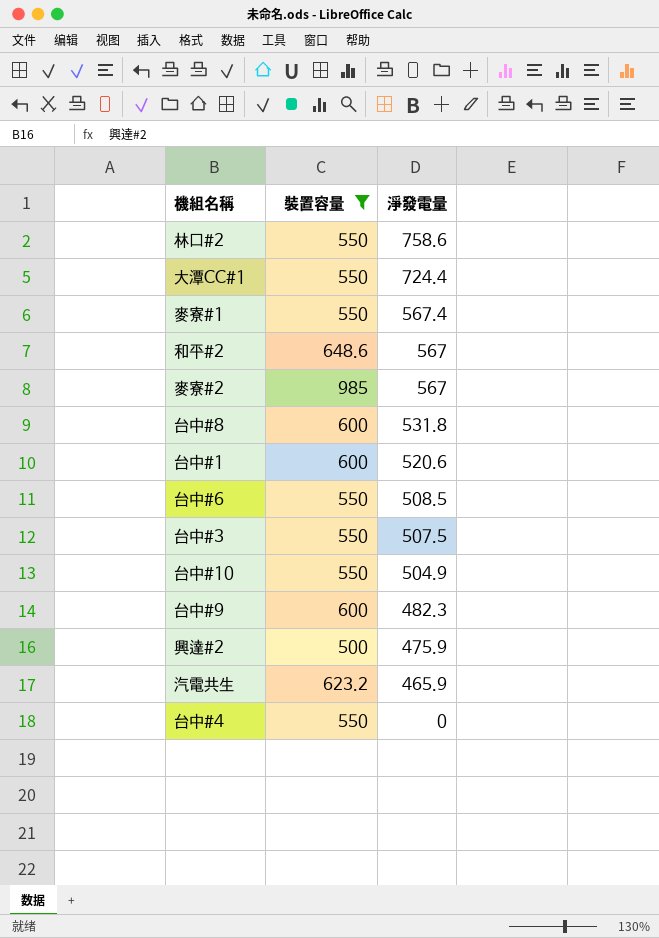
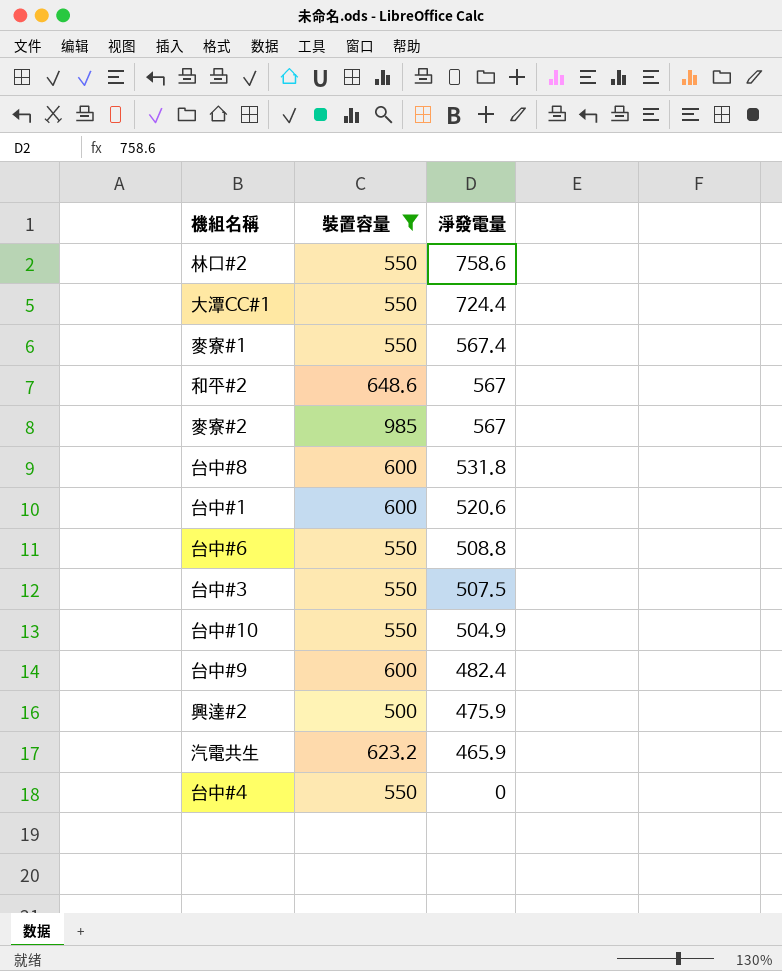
台中#6 | 淨發電量: 508.5 -> 508.8
台中#9 | 淨發電量: 482.3 -> 482.4

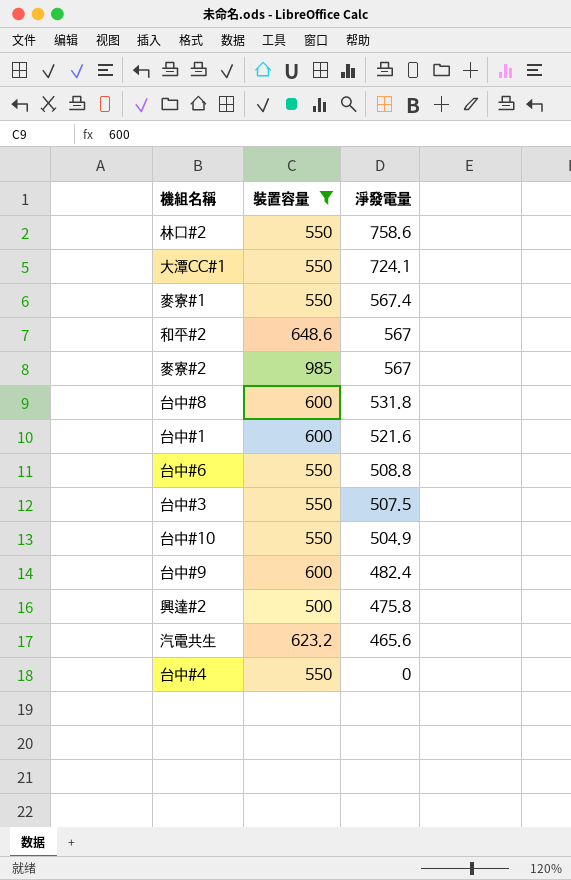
大潭CC#1 | 淨發電量: 724.4 -> 724.1
台中#1 | 淨發電量: 520.6 -> 521.6
興達#2 | 淨發電量: 475.9 -> 475.8
汽電共生 | 淨發電量: 465.9 -> 465.6

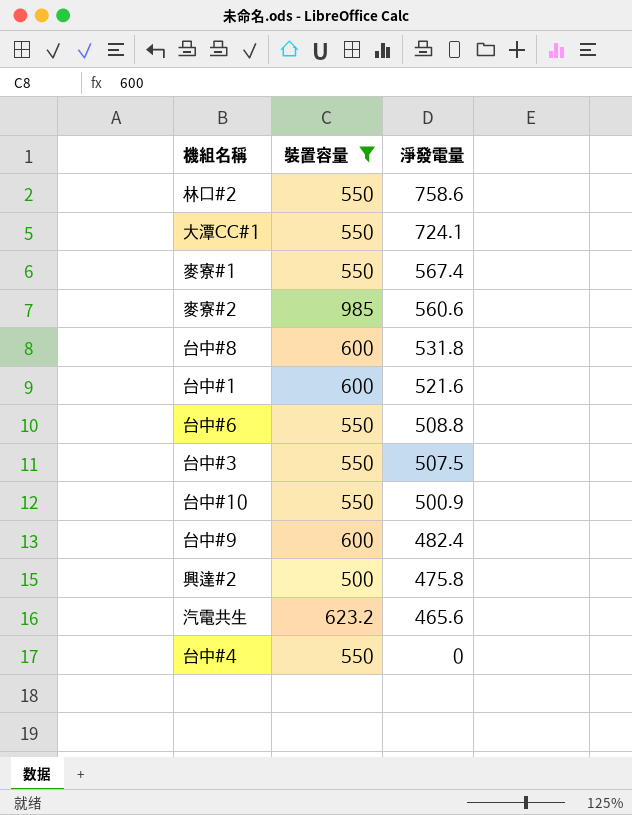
row 和平#2: 648.6 | 567 -> none
麥寮#2 | 淨發電量: 567 -> 560.6
台中#10 | 淨發電量: 504.9 -> 500.9

